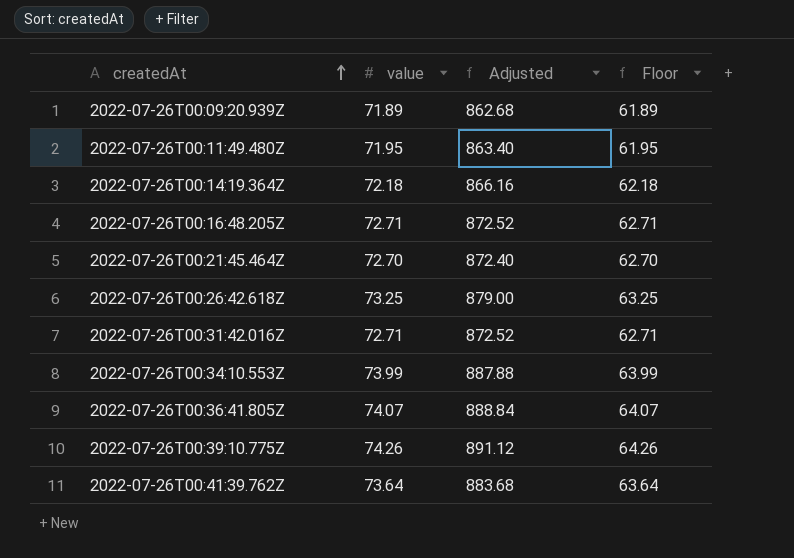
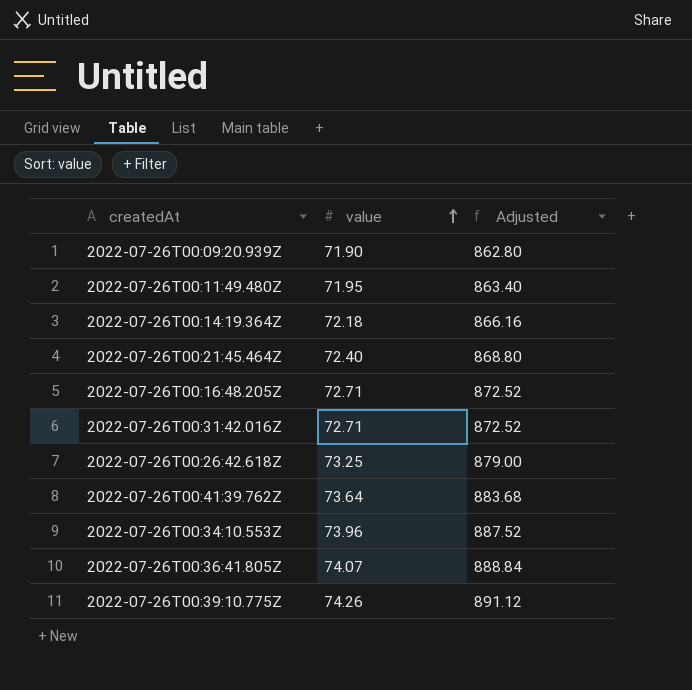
row order: createdAt ascending -> value ascending
column Floor | formula: [value] - 10 -> none
2022-07-26T00:09:20.939Z | value: 71.89 -> 71.90
2022-07-26T00:09:20.939Z | Adjusted: 862.68 -> 862.80
2022-07-26T00:21:45.464Z | value: 72.70 -> 72.40
2022-07-26T00:21:45.464Z | Adjusted: 872.40 -> 868.80
2022-07-26T00:34:10.553Z | value: 73.99 -> 73.96
2022-07-26T00:34:10.553Z | Adjusted: 887.88 -> 887.52

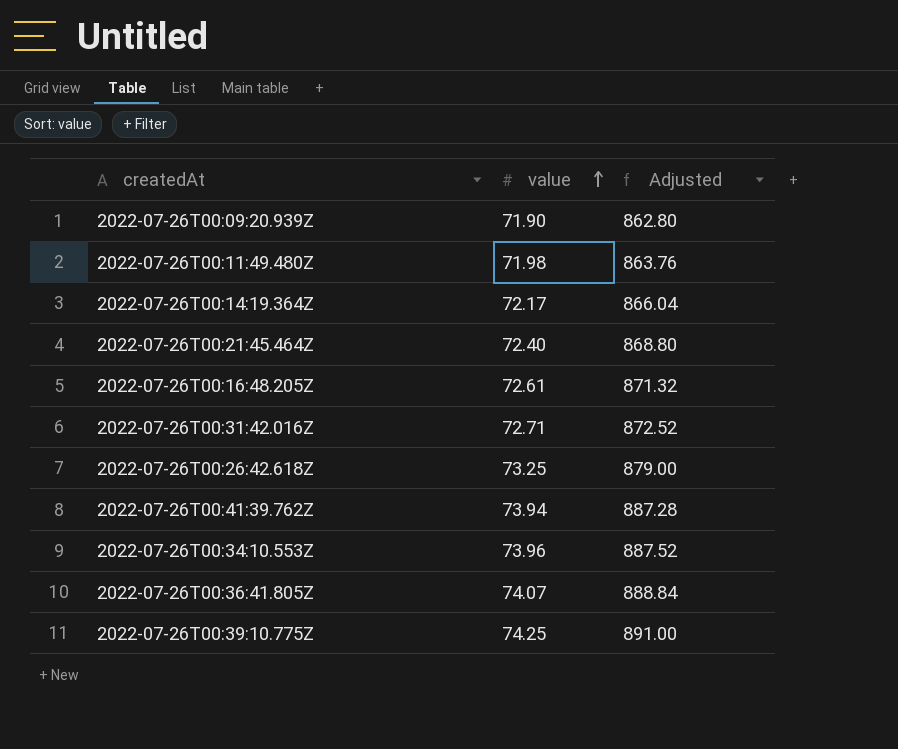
2022-07-26T00:11:49.480Z | value: 71.95 -> 71.98
2022-07-26T00:11:49.480Z | Adjusted: 863.40 -> 863.76
2022-07-26T00:14:19.364Z | value: 72.18 -> 72.17
2022-07-26T00:14:19.364Z | Adjusted: 866.16 -> 866.04
2022-07-26T00:16:48.205Z | value: 72.71 -> 72.61
2022-07-26T00:16:48.205Z | Adjusted: 872.52 -> 871.32
2022-07-26T00:41:39.762Z | value: 73.64 -> 73.94
2022-07-26T00:41:39.762Z | Adjusted: 883.68 -> 887.28
2022-07-26T00:39:10.775Z | value: 74.26 -> 74.25
2022-07-26T00:39:10.775Z | Adjusted: 891.12 -> 891.00

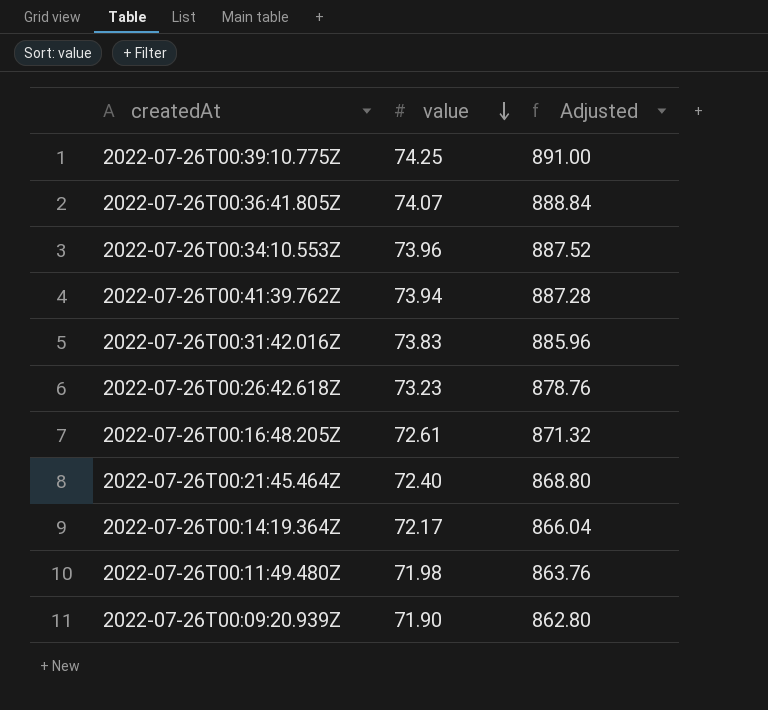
row order: value ascending -> value descending
2022-07-26T00:31:42.016Z | value: 72.71 -> 73.83
2022-07-26T00:31:42.016Z | Adjusted: 872.52 -> 885.96
2022-07-26T00:26:42.618Z | value: 73.25 -> 73.23
2022-07-26T00:26:42.618Z | Adjusted: 879.00 -> 878.76

